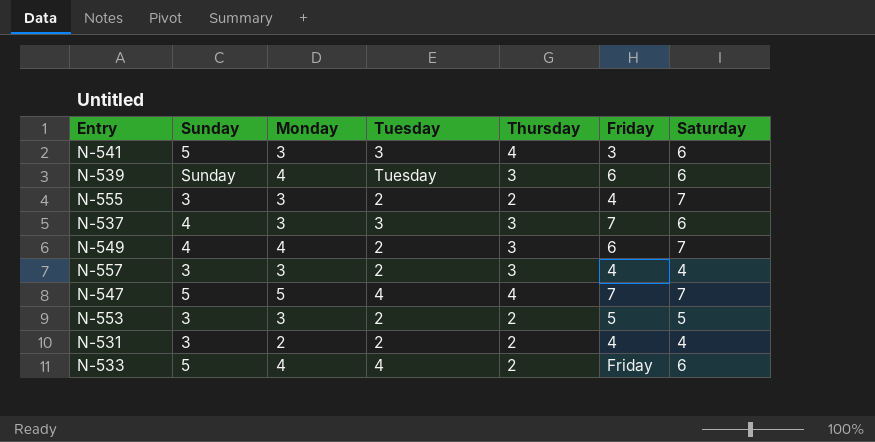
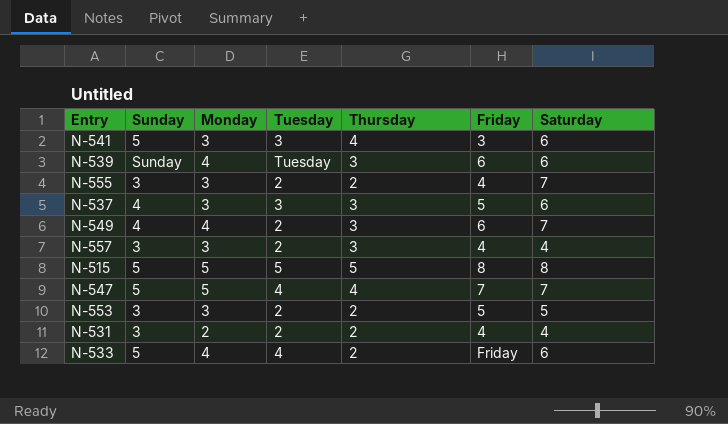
N-537 | Friday: 7 -> 5
row N-515: none -> 5 | 5 | 5 | 5 | 8 | 8

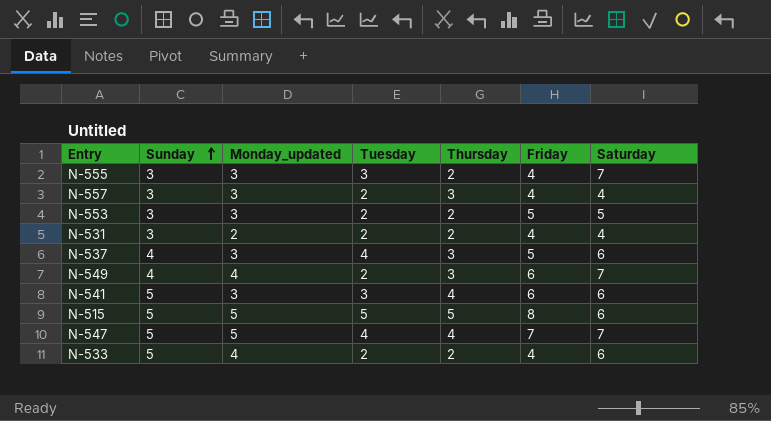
row order: none -> Sunday ascending
column name: Monday -> Monday_updated
row N-539: Sunday | 4 | Tuesday | 3 | 6 | 6 -> none
N-555 | Tuesday: 2 -> 3
N-537 | Tuesday: 3 -> 4
N-541 | Friday: 3 -> 6
N-515 | Saturday: 8 -> 6
N-533 | Tuesday: 4 -> 2
N-533 | Friday: Friday -> 4

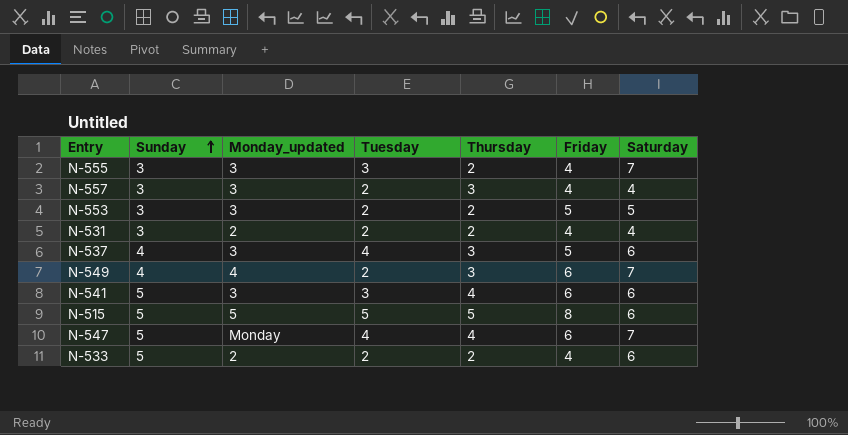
N-547 | Monday_updated: 5 -> Monday
N-547 | Friday: 7 -> 6
N-533 | Monday_updated: 4 -> 2

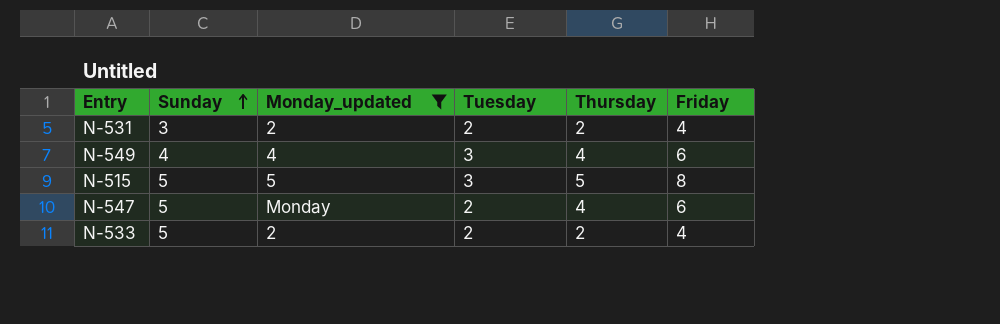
filter: none -> Monday_updated != 3
column Saturday | position: 7 -> none
N-549 | Tuesday: 2 -> 3
N-549 | Thursday: 3 -> 4
N-515 | Tuesday: 5 -> 3
N-547 | Tuesday: 4 -> 2

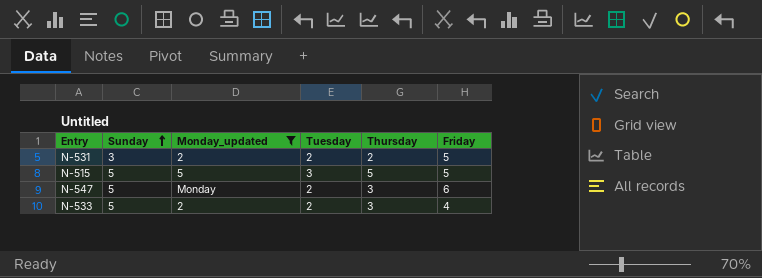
row N-549: 4 | 4 | 3 | 4 | 6 -> none
N-531 | Friday: 4 -> 5
N-515 | Friday: 8 -> 5
N-547 | Thursday: 4 -> 3
N-533 | Thursday: 2 -> 3

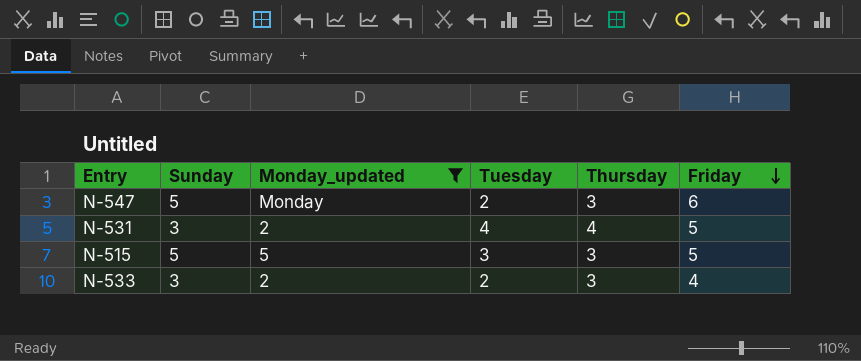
row order: Sunday ascending -> Friday descending
N-531 | Tuesday: 2 -> 4
N-531 | Thursday: 2 -> 4
N-515 | Thursday: 5 -> 3
N-533 | Sunday: 5 -> 3

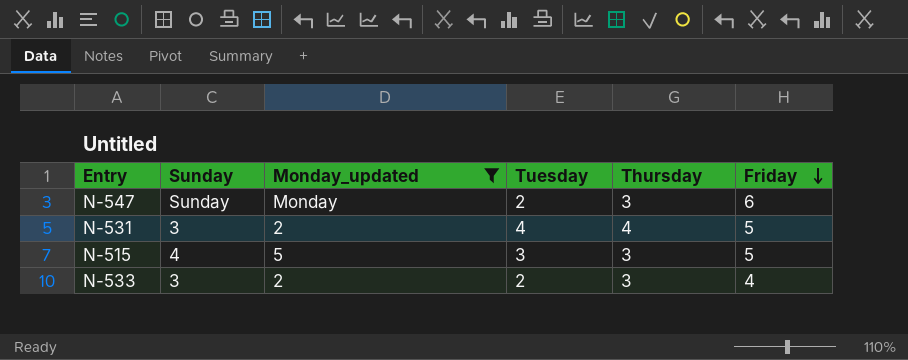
N-547 | Sunday: 5 -> Sunday
N-515 | Sunday: 5 -> 4

